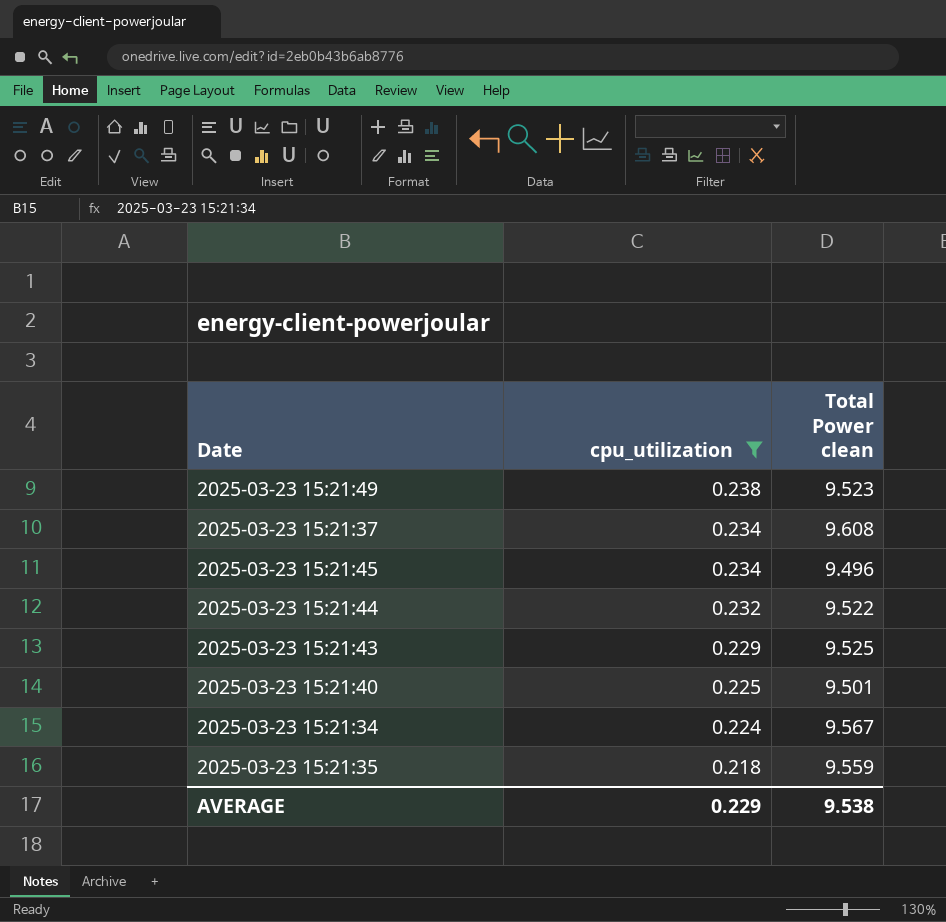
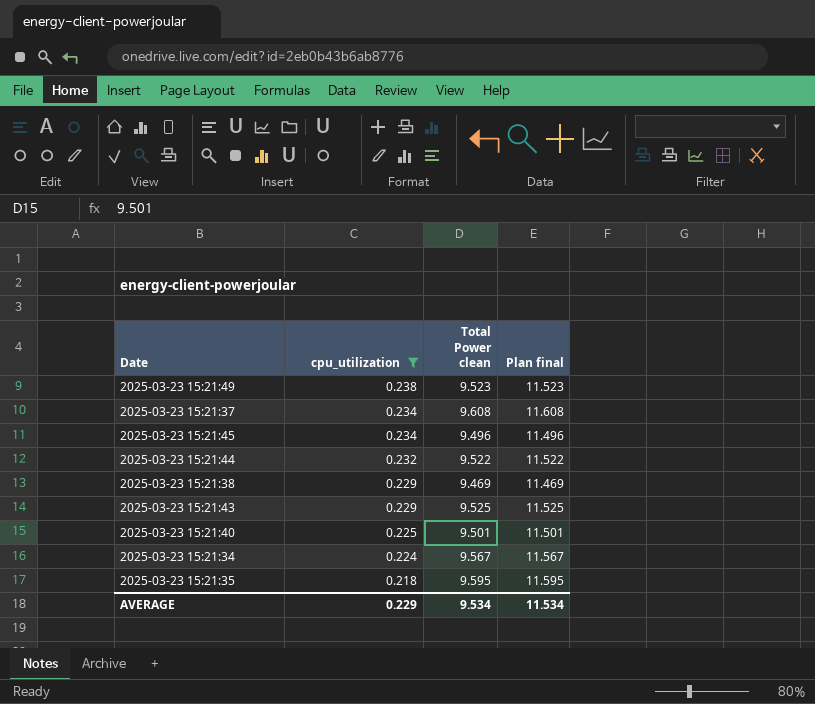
column Plan final | formula: none -> [Total Power clean] + 2
row 2025-03-23 15:21:38: none -> 0.229 | 9.469 | 11.469
2025-03-23 15:21:35 | Total Power clean: 9.559 -> 9.595
AVERAGE | Total Power clean: 9.538 -> 9.534

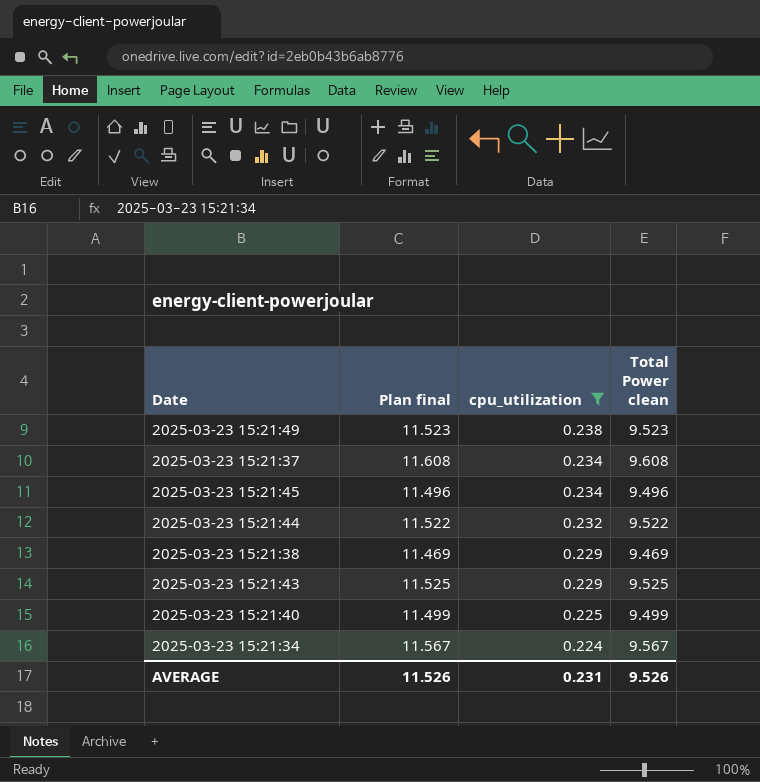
column Plan final | position: 4 -> 2
row 2025-03-23 15:21:35: 0.218 | 9.595 | 11.595 -> none
2025-03-23 15:21:40 | Plan final: 11.501 -> 11.499
2025-03-23 15:21:40 | Total Power clean: 9.501 -> 9.499
AVERAGE | Plan final: 11.534 -> 11.526
AVERAGE | cpu_utilization: 0.229 -> 0.231
AVERAGE | Total Power clean: 9.534 -> 9.526

